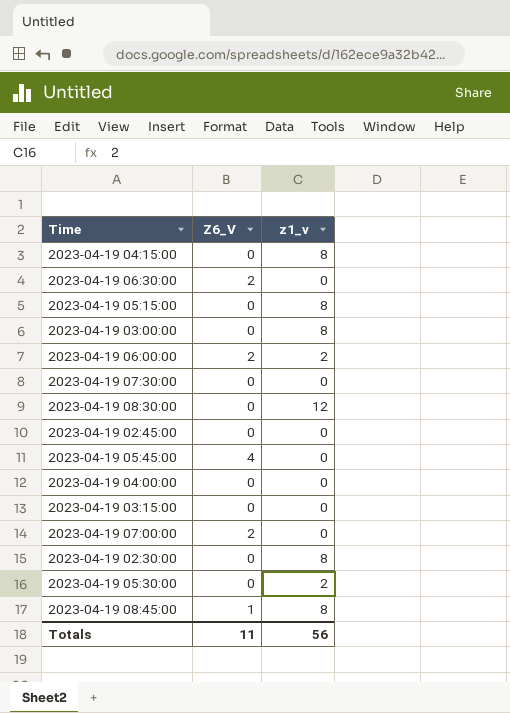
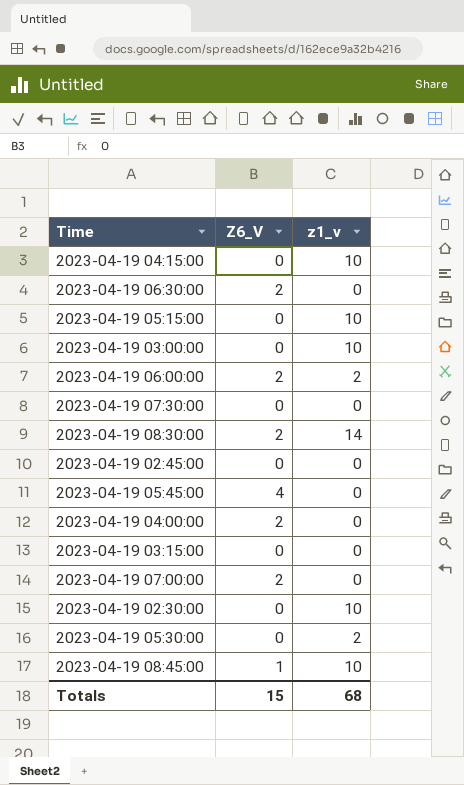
2023-04-19 04:15:00 | z1_v: 8 -> 10
2023-04-19 05:15:00 | z1_v: 8 -> 10
2023-04-19 03:00:00 | z1_v: 8 -> 10
2023-04-19 08:30:00 | Z6_V: 0 -> 2
2023-04-19 08:30:00 | z1_v: 12 -> 14
2023-04-19 04:00:00 | Z6_V: 0 -> 2
2023-04-19 02:30:00 | z1_v: 8 -> 10
2023-04-19 08:45:00 | z1_v: 8 -> 10
Totals | Z6_V: 11 -> 15
Totals | z1_v: 56 -> 68

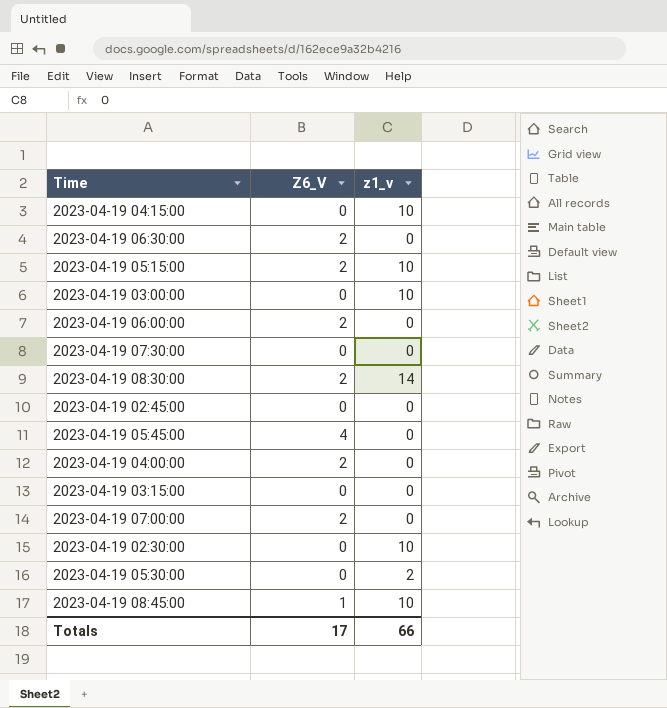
2023-04-19 05:15:00 | Z6_V: 0 -> 2
2023-04-19 06:00:00 | z1_v: 2 -> 0
Totals | Z6_V: 15 -> 17
Totals | z1_v: 68 -> 66

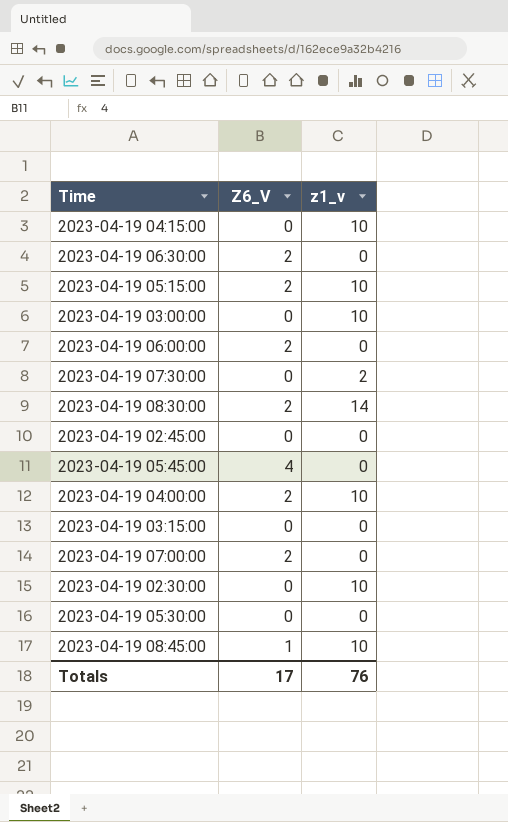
2023-04-19 07:30:00 | z1_v: 0 -> 2
2023-04-19 04:00:00 | z1_v: 0 -> 10
2023-04-19 05:30:00 | z1_v: 2 -> 0
Totals | z1_v: 66 -> 76

